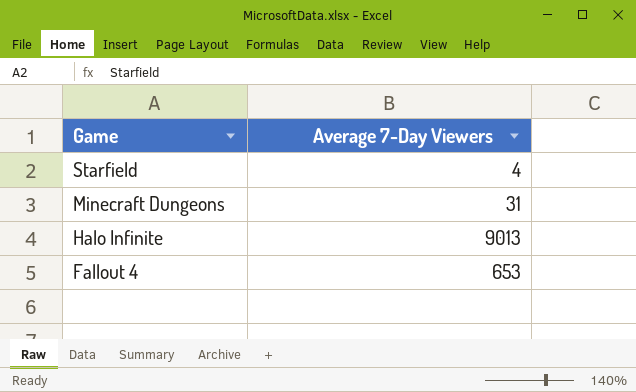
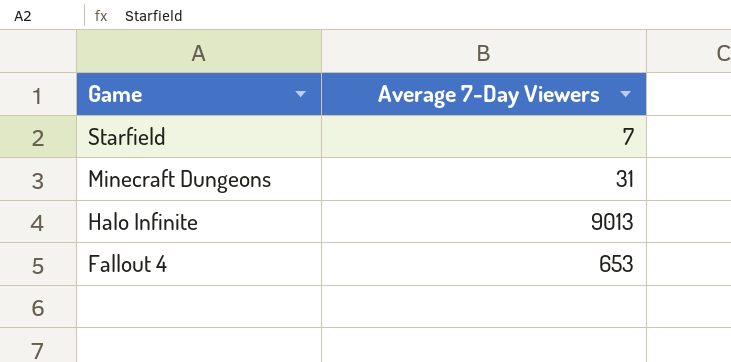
Starfield | Average 7-Day Viewers: 4 -> 7

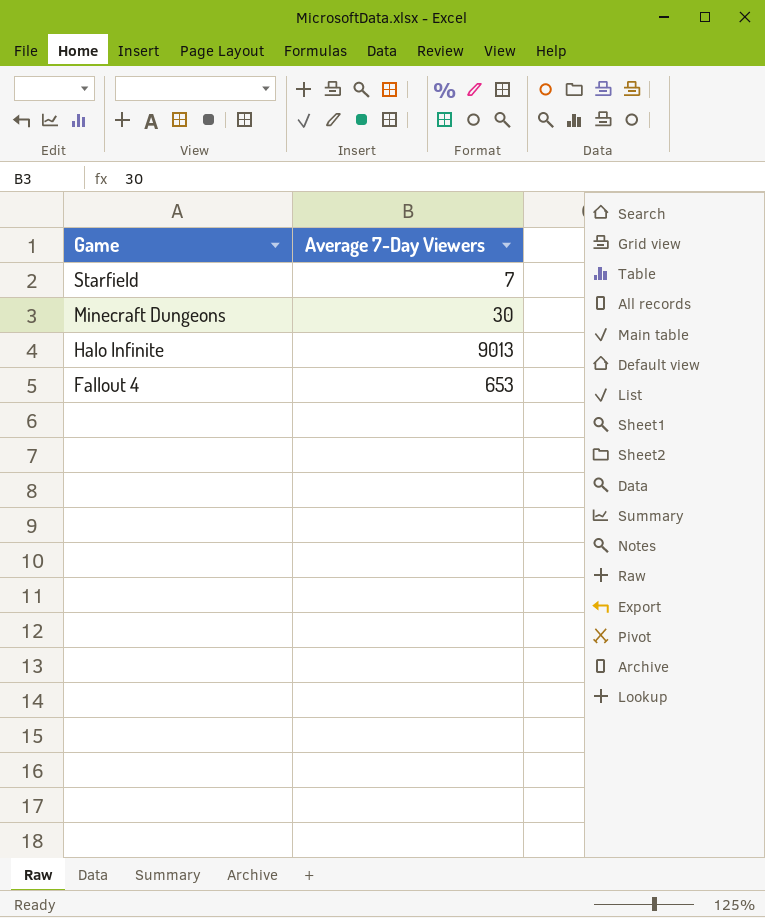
Minecraft Dungeons | Average 7-Day Viewers: 31 -> 30

